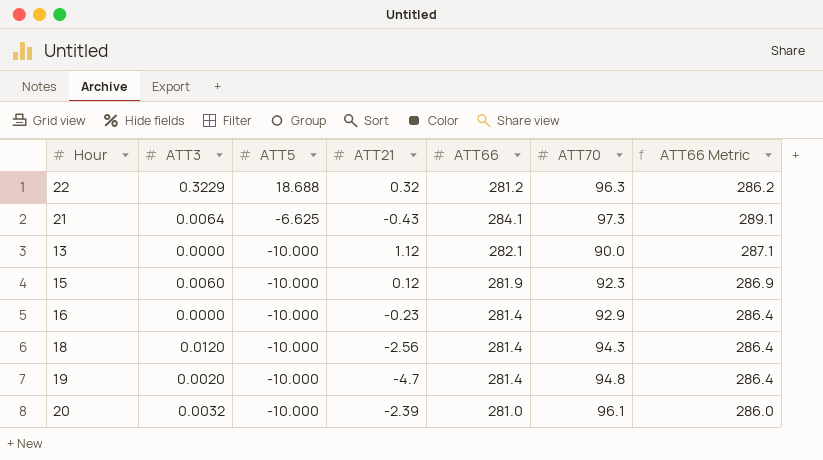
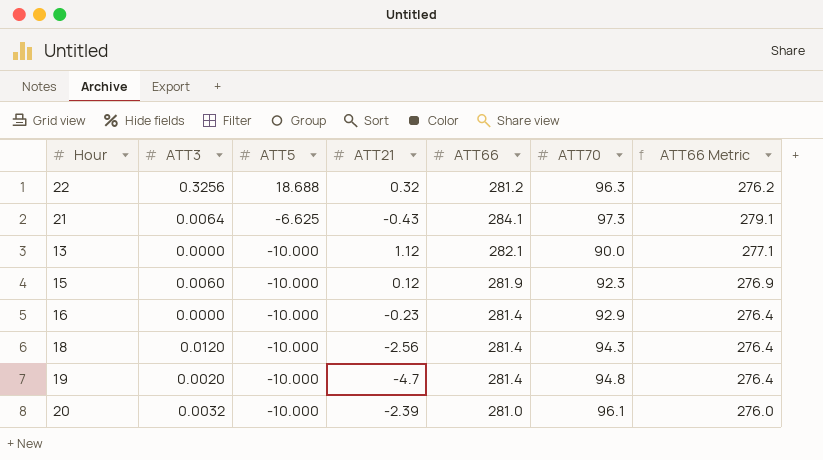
column ATT66 Metric | formula: [ATT66] + 5 -> [ATT66] - 5
22 | ATT3: 0.3229 -> 0.3256

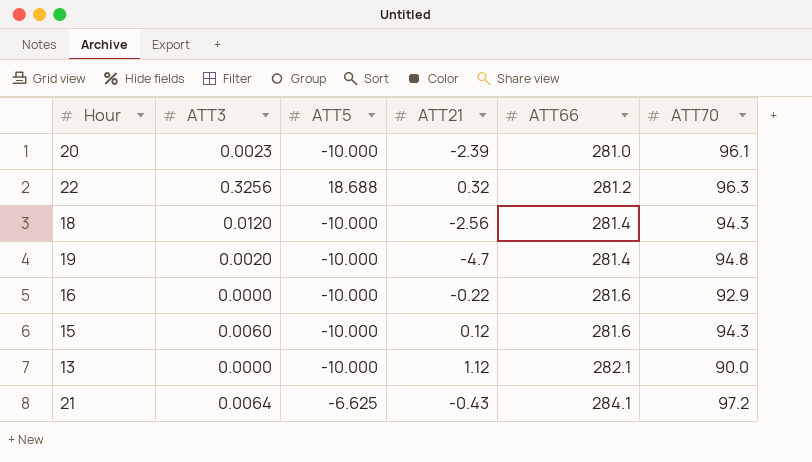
row order: ATT5 descending -> ATT66 ascending
column ATT66 Metric | formula: [ATT66] - 5 -> none
20 | ATT3: 0.0032 -> 0.0023
16 | ATT21: -0.23 -> -0.22
16 | ATT66: 281.4 -> 281.6
15 | ATT66: 281.9 -> 281.6
15 | ATT70: 92.3 -> 94.3
21 | ATT70: 97.3 -> 97.2

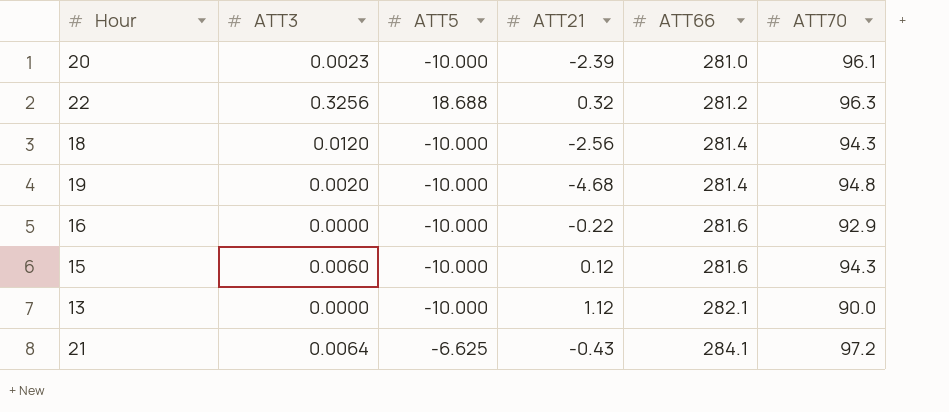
19 | ATT21: -4.7 -> -4.68

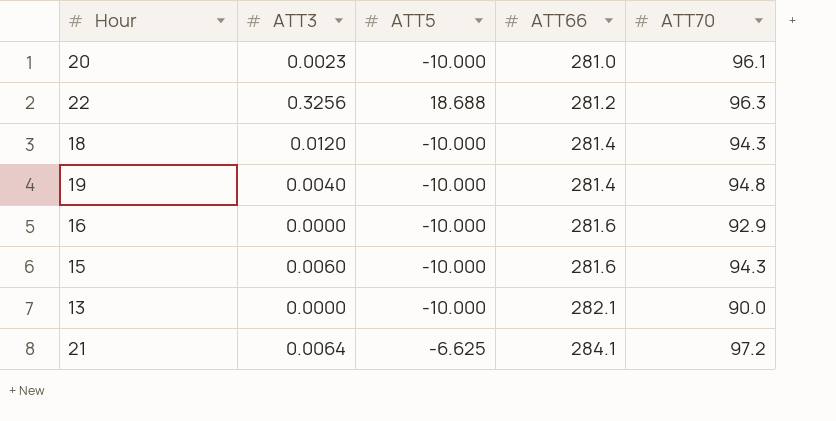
column ATT21 | position: 4 -> none
19 | ATT3: 0.0020 -> 0.0040

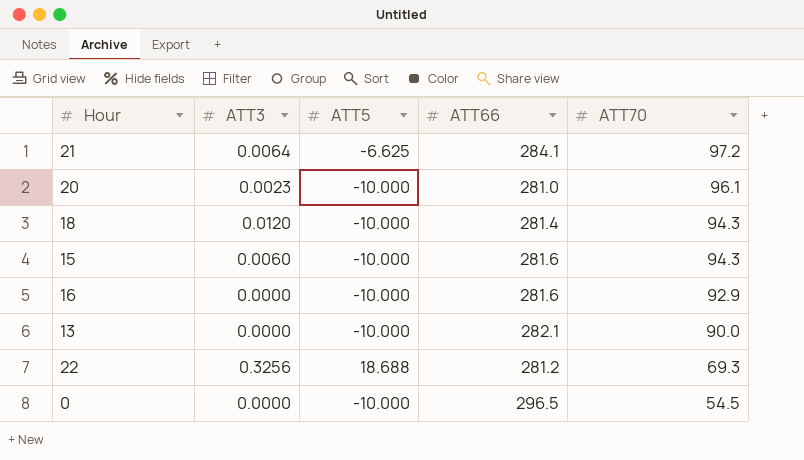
row order: ATT66 ascending -> ATT70 descending
row 19: 0.0040 | -10.000 | 281.4 | 94.8 -> none
22 | ATT70: 96.3 -> 69.3
row 0: none -> 0.0000 | -10.000 | 296.5 | 54.5

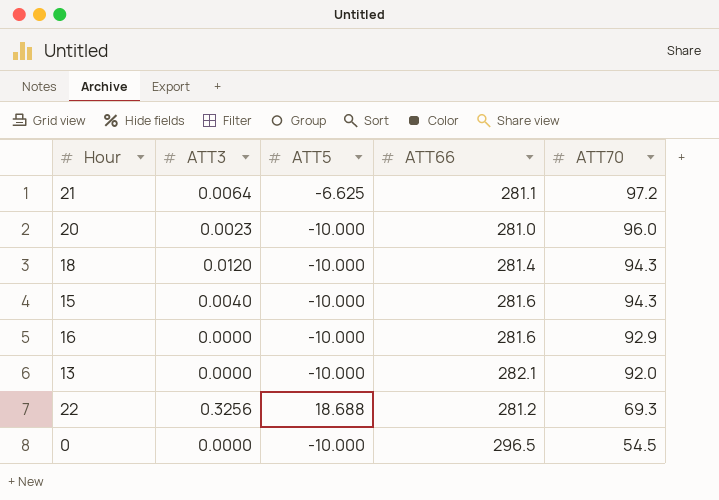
21 | ATT66: 284.1 -> 281.1
20 | ATT70: 96.1 -> 96.0
15 | ATT3: 0.0060 -> 0.0040
13 | ATT70: 90.0 -> 92.0

